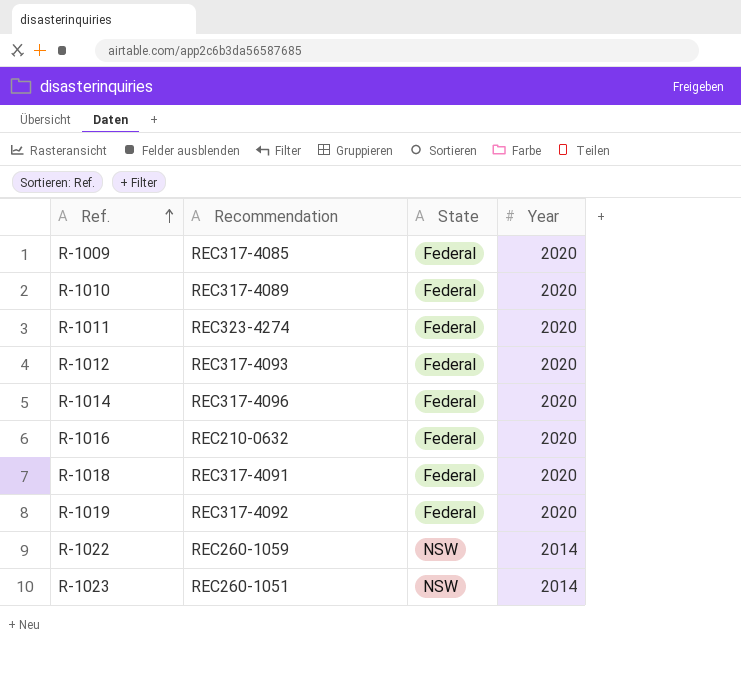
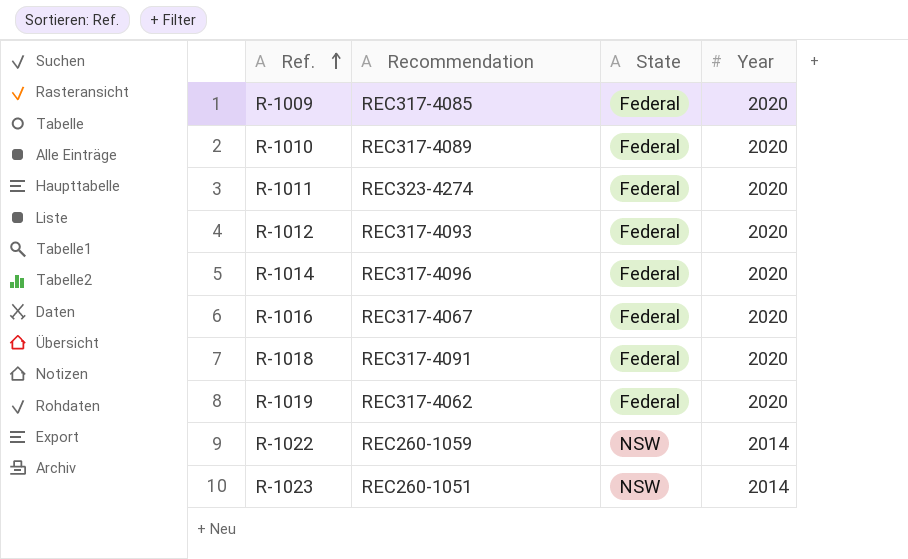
R-1016 | Recommendation: REC210-0632 -> REC317-4067
R-1019 | Recommendation: REC317-4092 -> REC317-4062

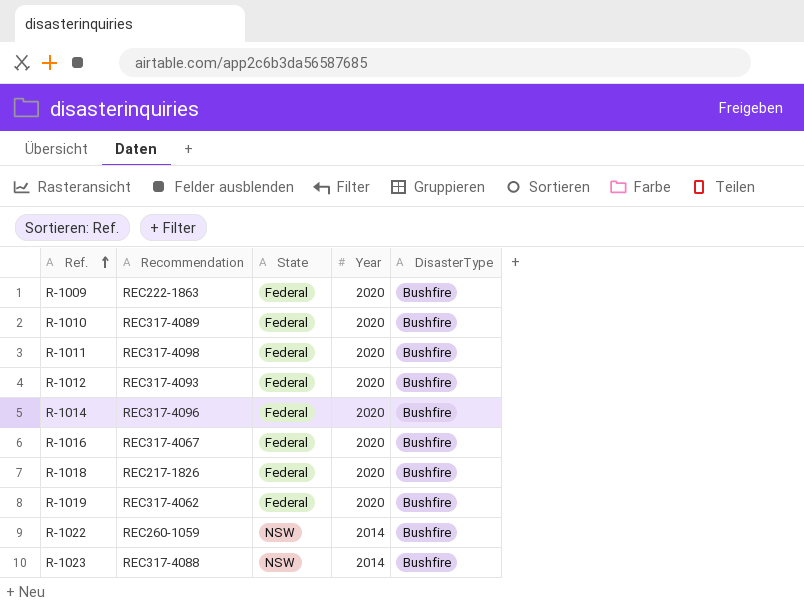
column DisasterType | position: none -> 5
R-1009 | Recommendation: REC317-4085 -> REC222-1863
R-1011 | Recommendation: REC323-4274 -> REC317-4098
R-1018 | Recommendation: REC317-4091 -> REC217-1826
R-1023 | Recommendation: REC260-1051 -> REC317-4088

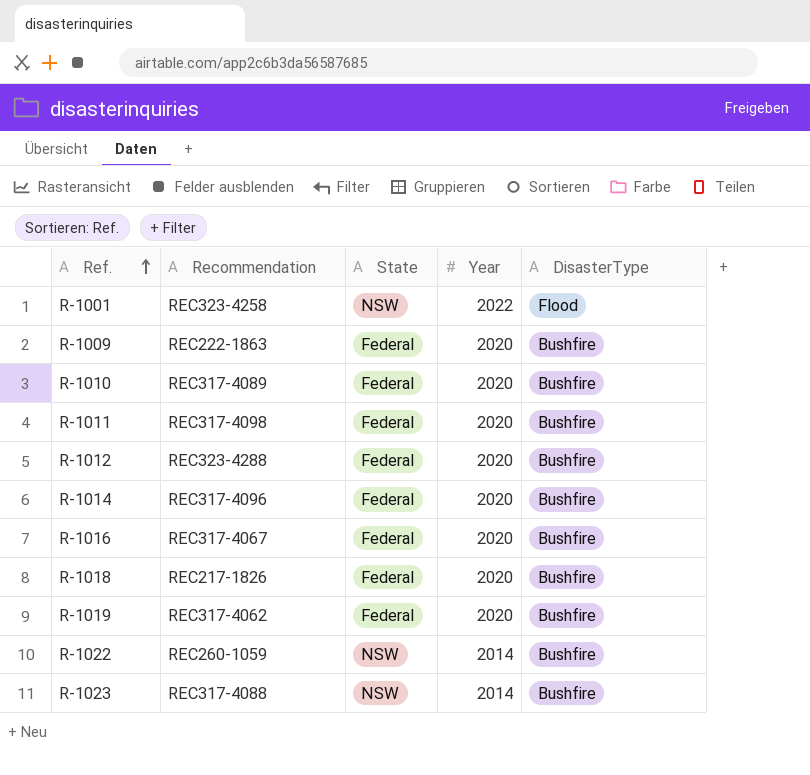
row R-1001: none -> REC323-4258 | NSW | 2022 | Flood
R-1012 | Recommendation: REC317-4093 -> REC323-4288

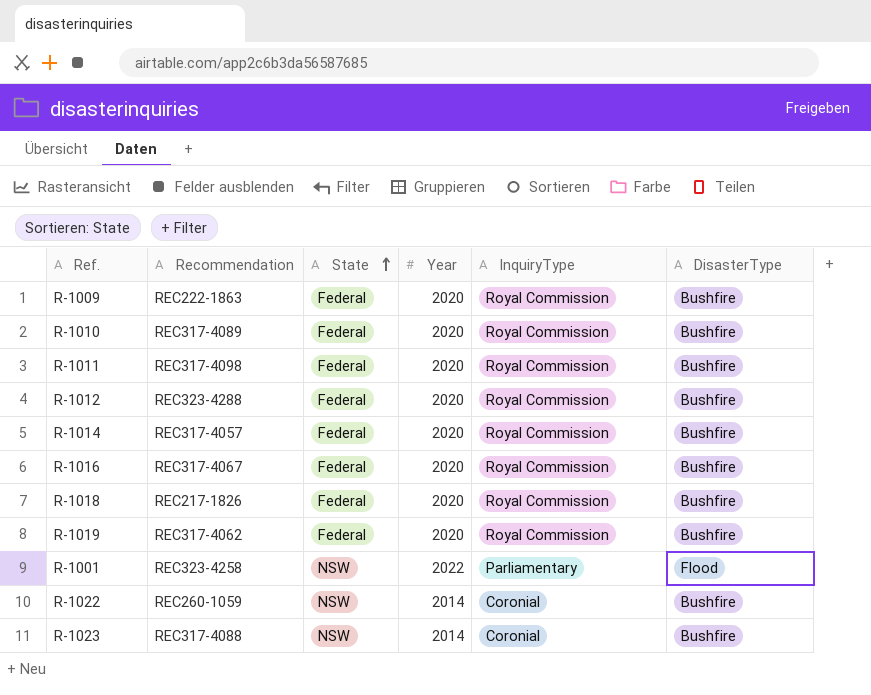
row order: Ref. ascending -> State ascending
column InquiryType | position: none -> 5
R-1014 | Recommendation: REC317-4096 -> REC317-4057

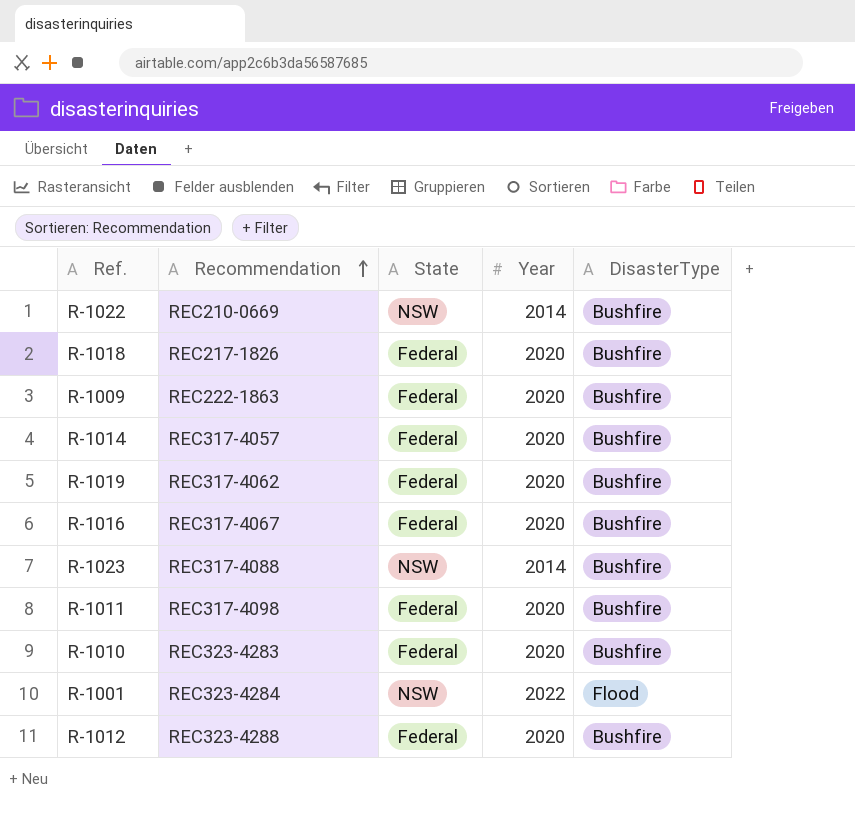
row order: State ascending -> Recommendation ascending
column InquiryType | position: 5 -> none
R-1022 | Recommendation: REC260-1059 -> REC210-0669
R-1010 | Recommendation: REC317-4089 -> REC323-4283
R-1001 | Recommendation: REC323-4258 -> REC323-4284

